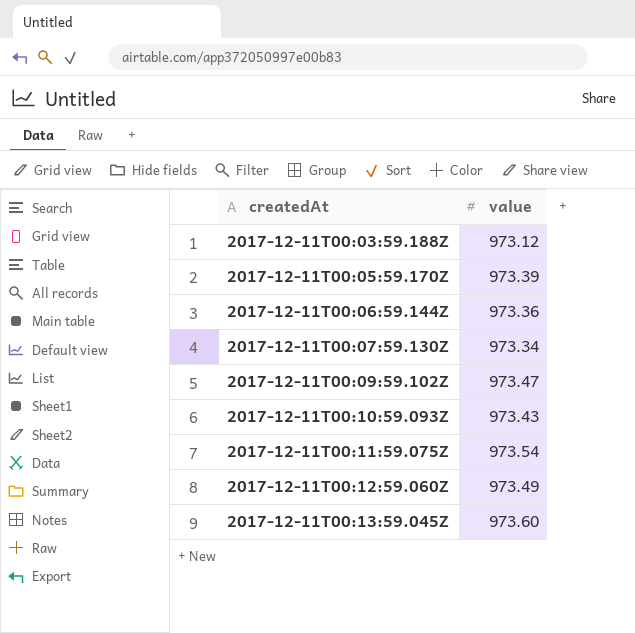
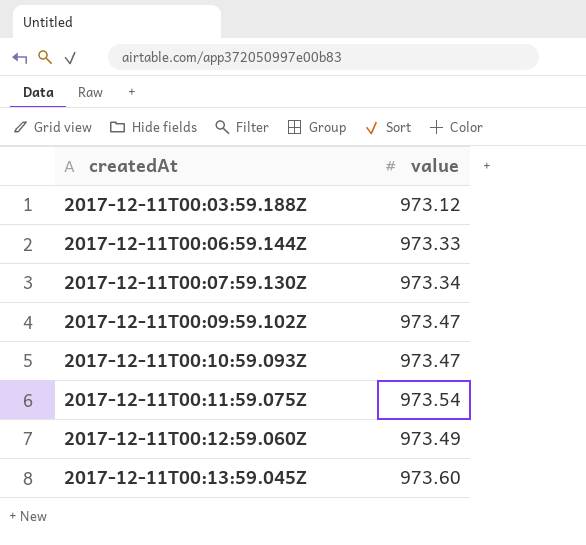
row 2017-12-11T00:05:59.170Z: 973.39 -> none
2017-12-11T00:06:59.144Z | value: 973.36 -> 973.33
2017-12-11T00:10:59.093Z | value: 973.43 -> 973.47

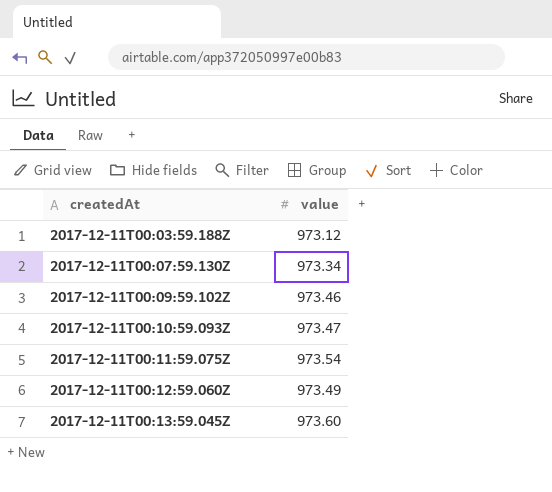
row 2017-12-11T00:06:59.144Z: 973.33 -> none
2017-12-11T00:09:59.102Z | value: 973.47 -> 973.46

